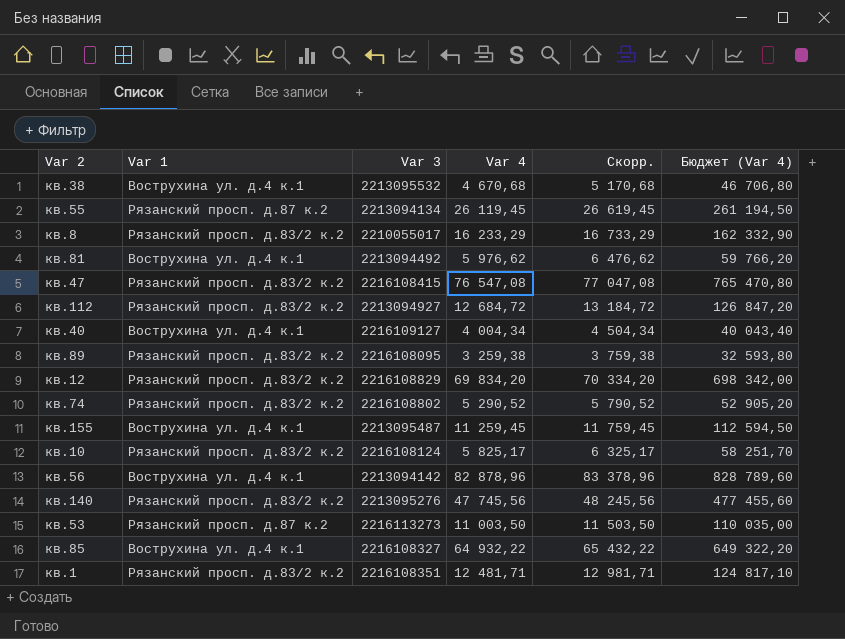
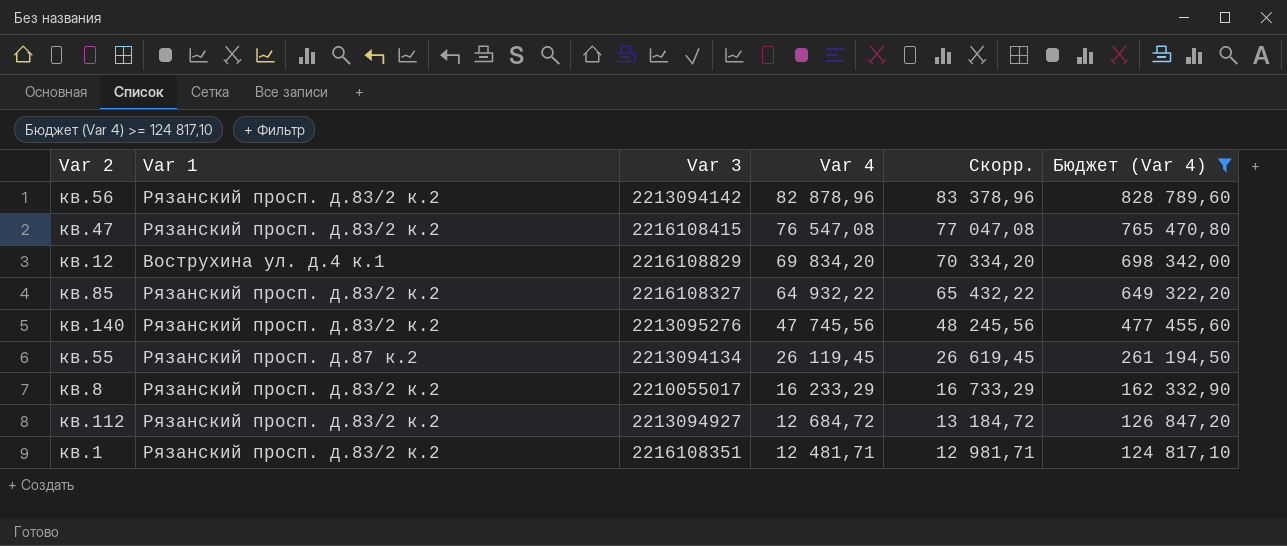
filter: none -> Бюджет (Var 4) >= 124 817,10
row order: none -> Var 4 descending
кв.56 | Var 1: Вострухина ул. д.4 к.1 -> Рязанский просп. д.83/2 к.2
кв.12 | Var 1: Рязанский просп. д.83/2 к.2 -> Вострухина ул. д.4 к.1
кв.85 | Var 1: Вострухина ул. д.4 к.1 -> Рязанский просп. д.83/2 к.2

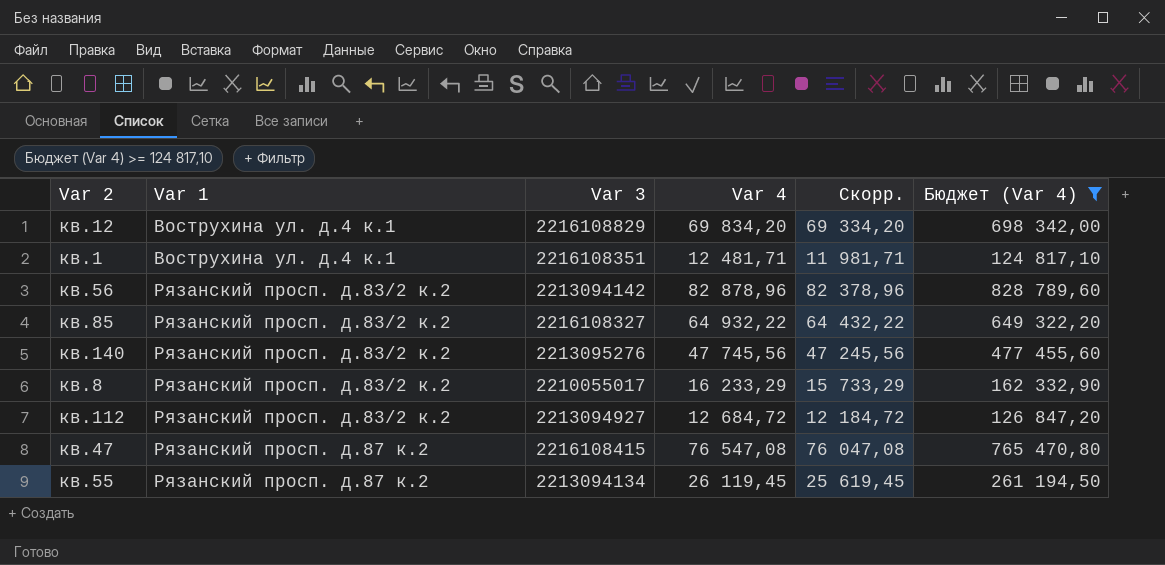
row order: Var 4 descending -> Var 1 ascending
column Скорр. | formula: [Var 4] + 500 -> [Var 4] - 500
кв.1 | Var 1: Рязанский просп. д.83/2 к.2 -> Вострухина ул. д.4 к.1
кв.47 | Var 1: Рязанский просп. д.83/2 к.2 -> Рязанский просп. д.87 к.2

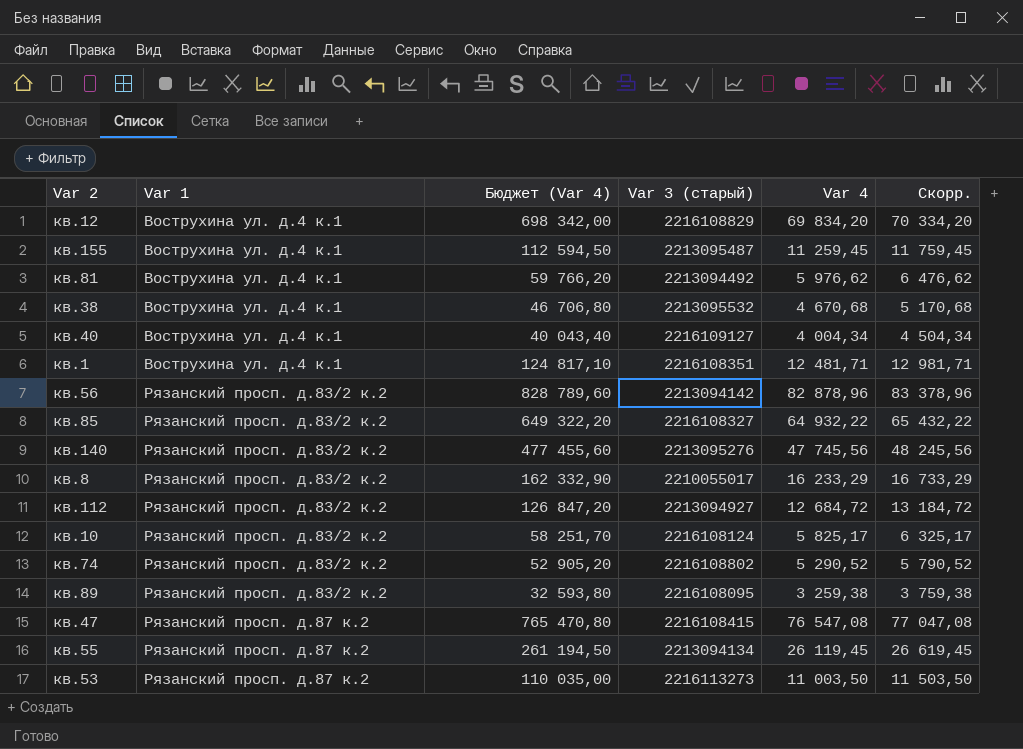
filter: Бюджет (Var 4) >= 124 817,10 -> none
column Бюджет (Var 4) | position: 6 -> 3
column name: Var 3 -> Var 3 (старый)
column Скорр. | formula: [Var 4] - 500 -> [Var 4] + 500

